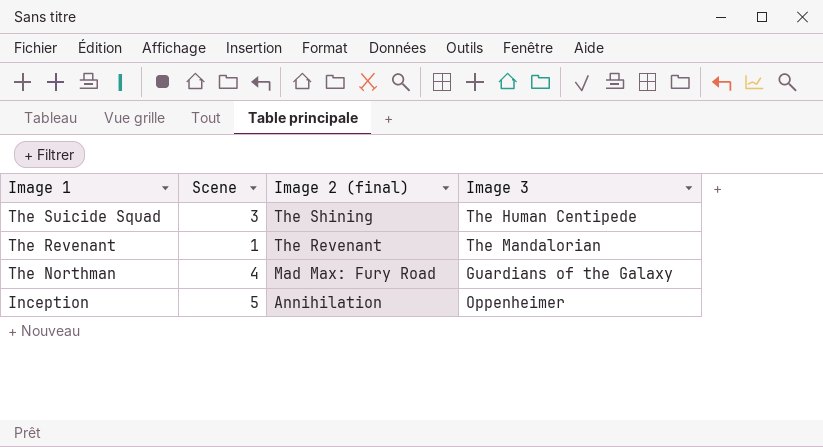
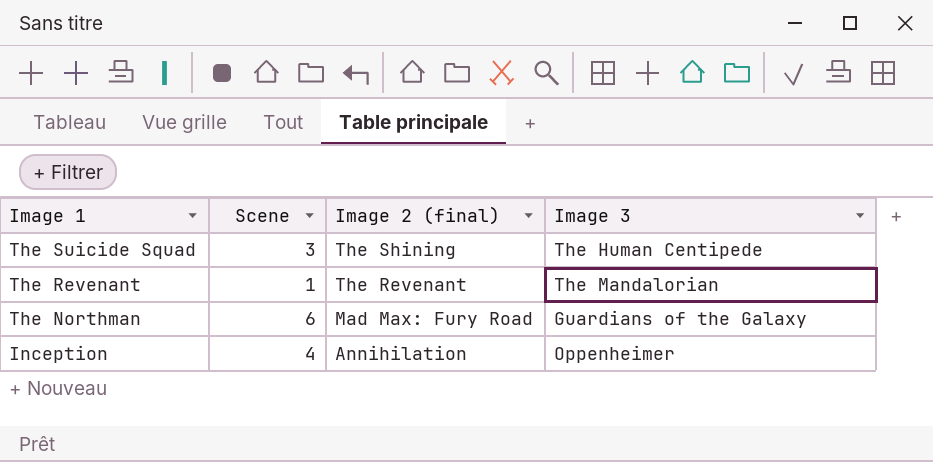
The Northman | Scene: 4 -> 6
Inception | Scene: 5 -> 4

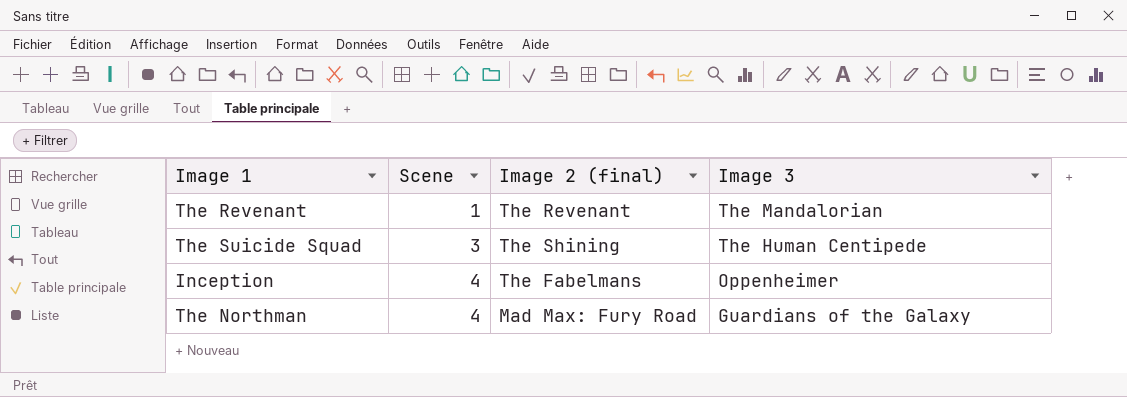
row order: Image 1 descending -> Scene ascending
Inception | Image 2 (final): Annihilation -> The Fabelmans
The Northman | Scene: 6 -> 4

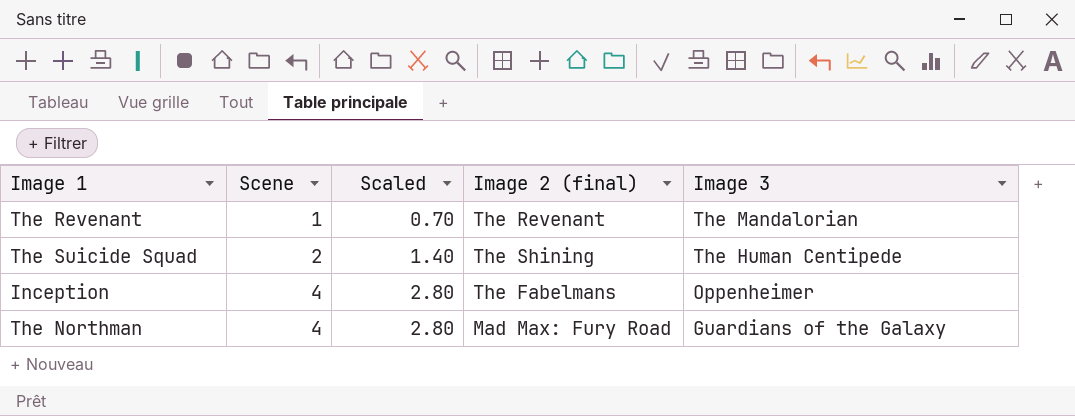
column Scaled | formula: none -> [Scene] * 0.7
The Suicide Squad | Scene: 3 -> 2

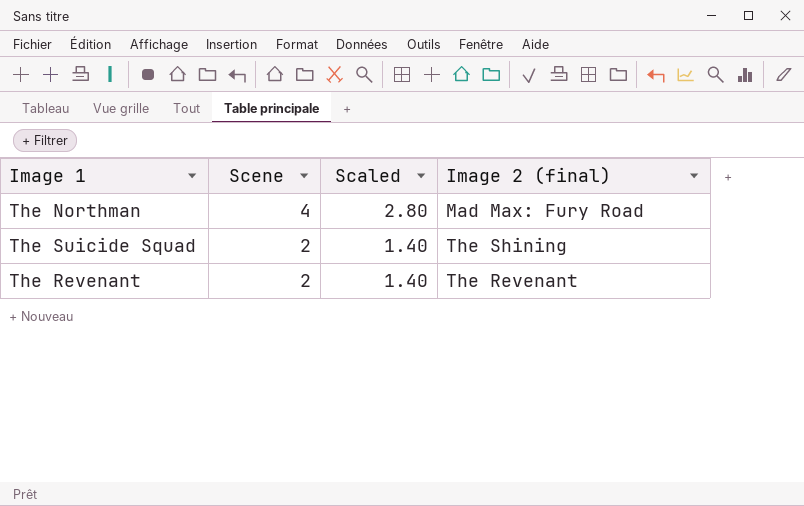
row order: Scene ascending -> Scene descending
column Image 3 | position: 5 -> none
row Inception: 4 | 2.80 | The Fabelmans | Oppenheimer -> none
The Revenant | Scene: 1 -> 2
The Revenant | Scaled: 0.70 -> 1.40

